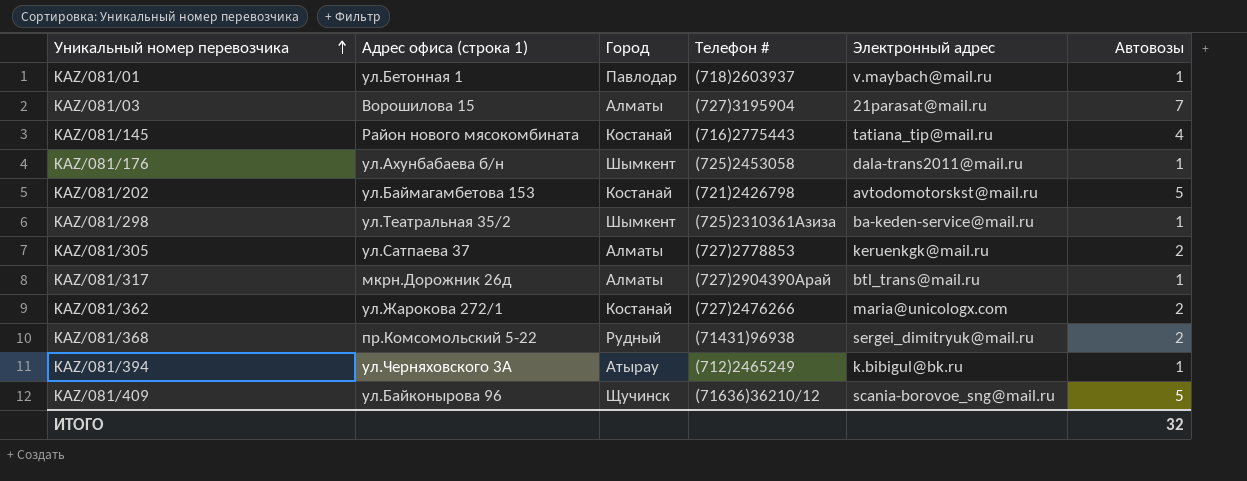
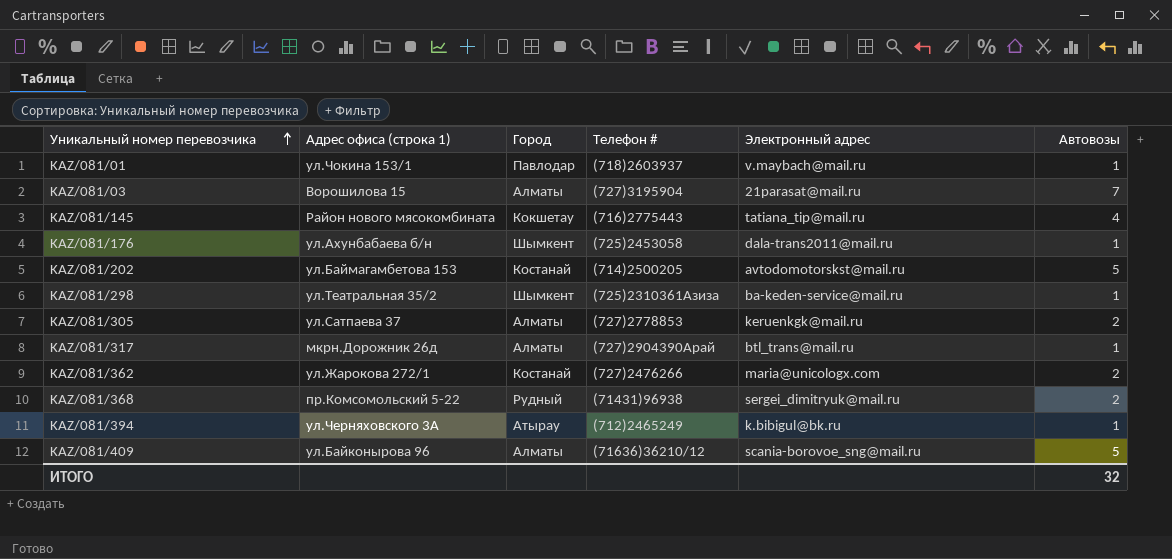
KAZ/081/01 | Адрес офиса (строка 1): ул.Бетонная 1 -> ул.Чокина 153/1
KAZ/081/145 | Город: Костанай -> Кокшетау
KAZ/081/202 | Телефон #: (721)2426798 -> (714)2500205
KAZ/081/409 | Город: Щучинск -> Алматы

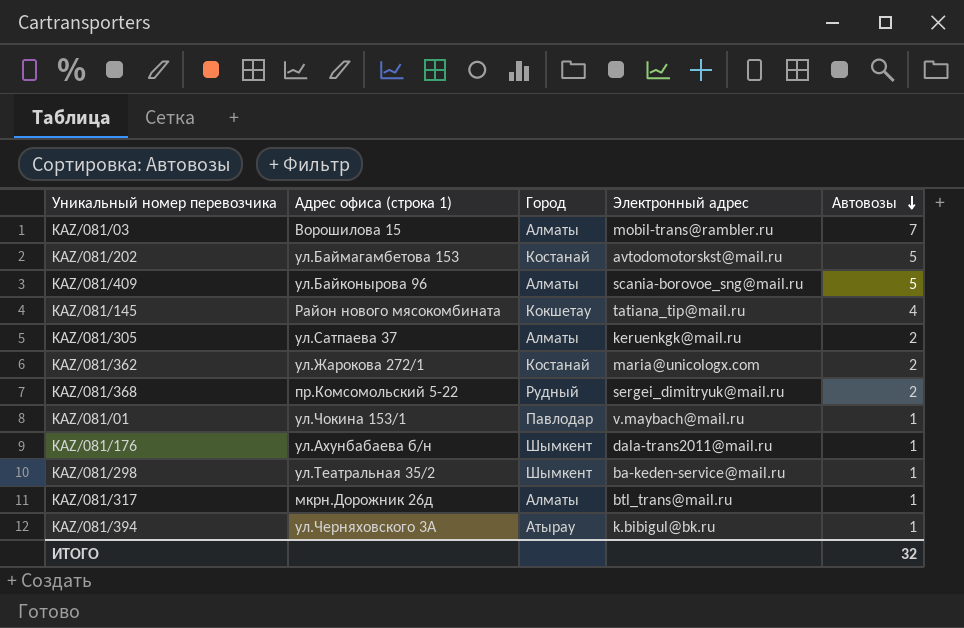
row order: Уникальный номер перевозчика ascending -> Автовозы descending
column Телефон # | position: 4 -> none
KAZ/081/03 | Электронный адрес: 21parasat@mail.ru -> mobil-trans@rambler.ru

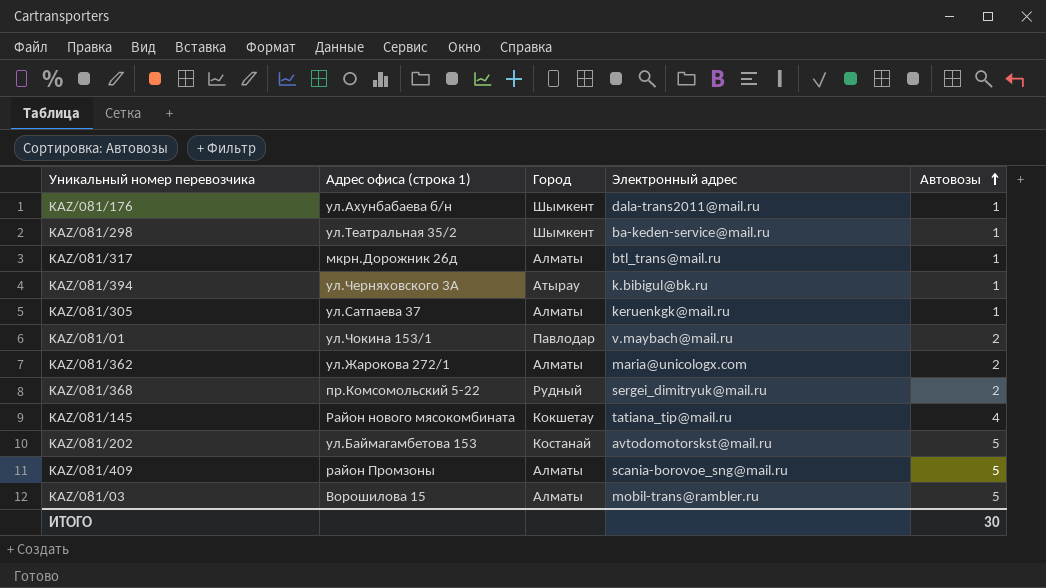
row order: Автовозы descending -> Автовозы ascending
KAZ/081/305 | Автовозы: 2 -> 1
KAZ/081/01 | Автовозы: 1 -> 2
KAZ/081/362 | Город: Костанай -> Алматы
KAZ/081/409 | Адрес офиса (строка 1): ул.Байконырова 96 -> район Промзоны
KAZ/081/03 | Автовозы: 7 -> 5
ИТОГО | Автовозы: 32 -> 30

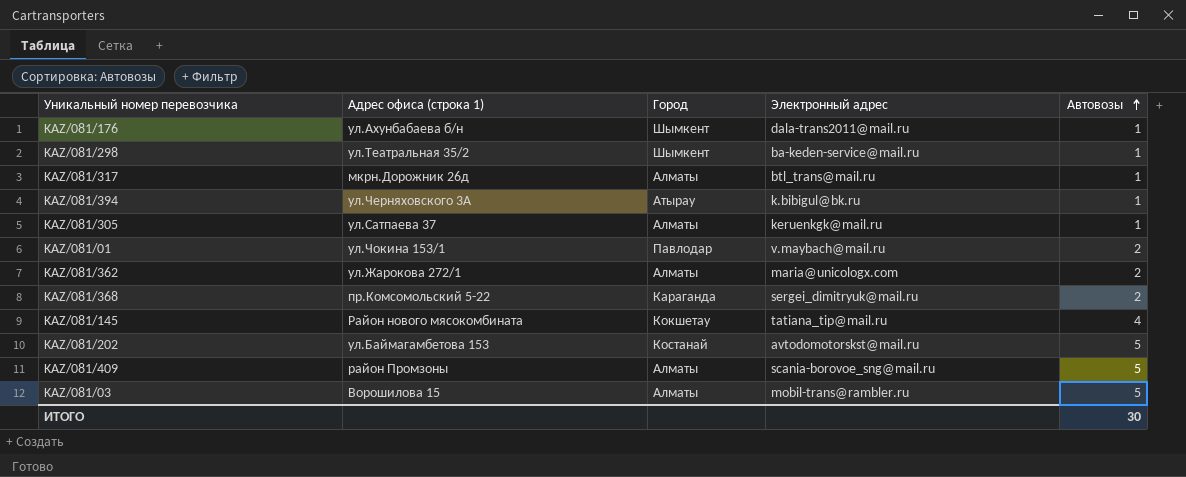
KAZ/081/368 | Город: Рудный -> Караганда

